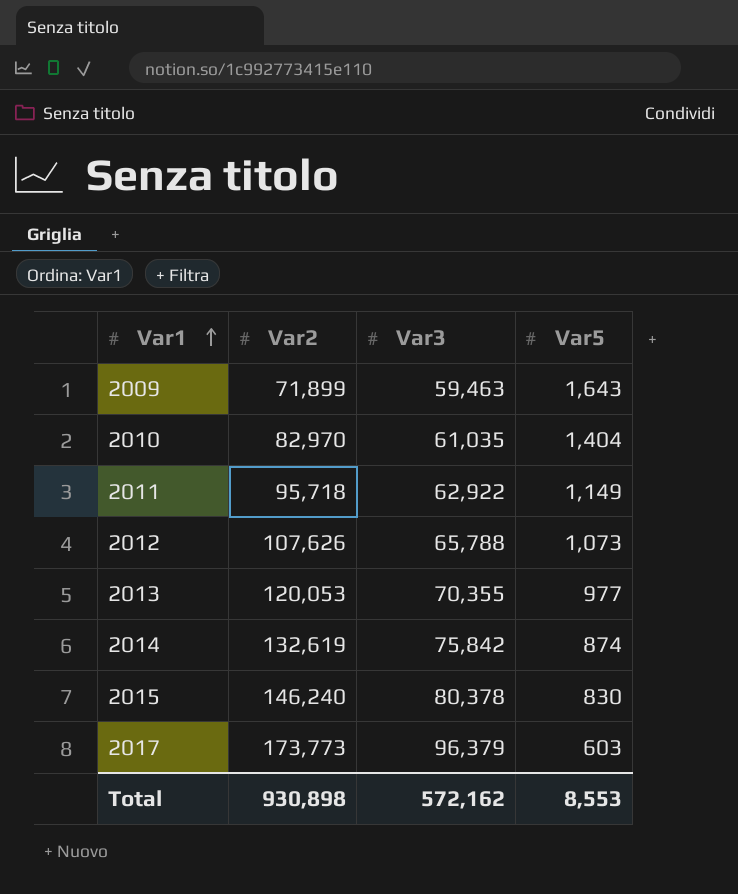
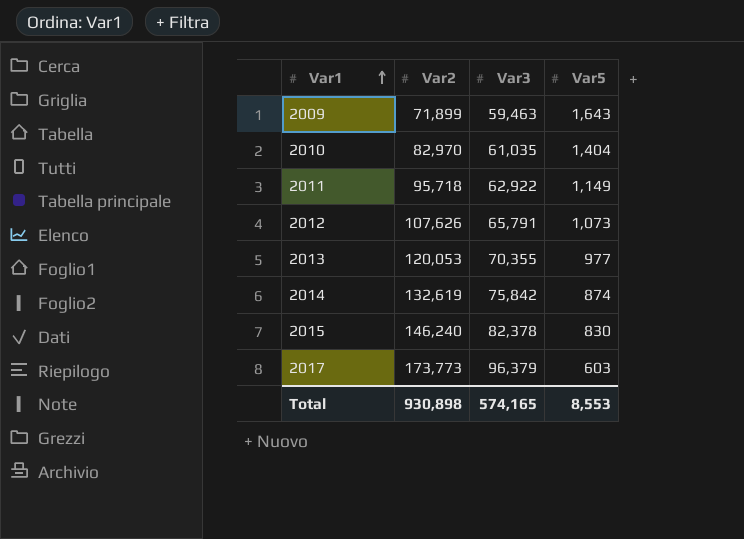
2012 | Var3: 65,788 -> 65,791
2015 | Var3: 80,378 -> 82,378
Total | Var3: 572,162 -> 574,165

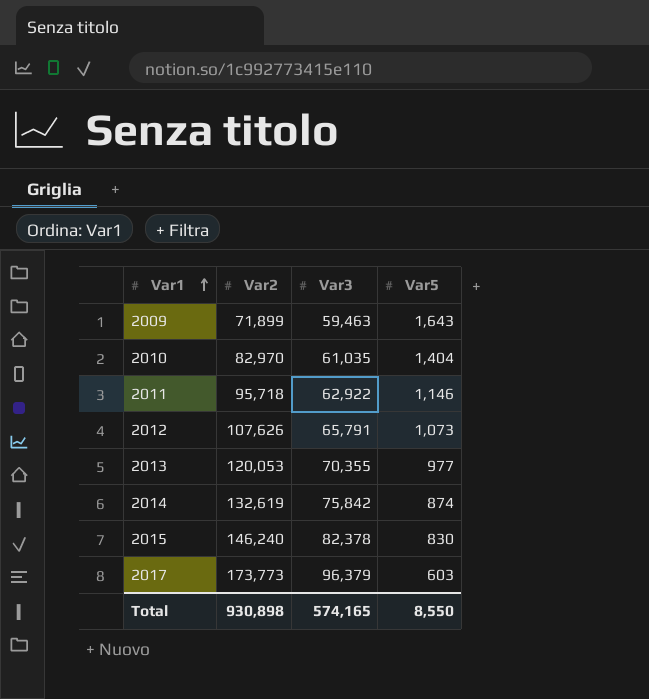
2011 | Var5: 1,149 -> 1,146
Total | Var5: 8,553 -> 8,550

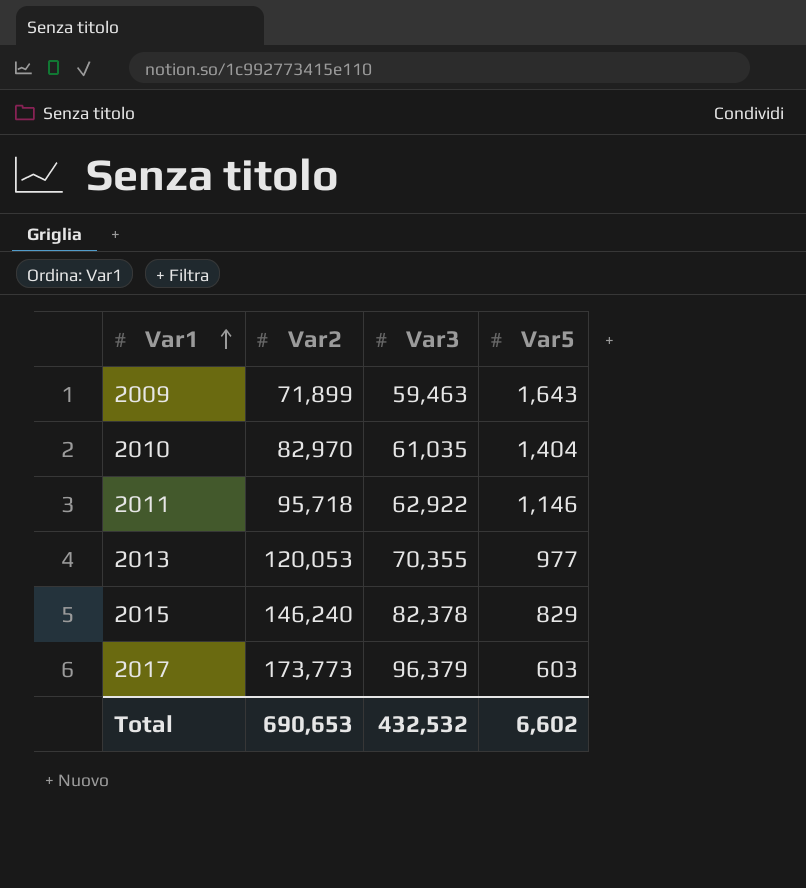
row 2012: 107,626 | 65,791 | 1,073 -> none
row 2014: 132,619 | 75,842 | 874 -> none
2015 | Var5: 830 -> 829
Total | Var2: 930,898 -> 690,653
Total | Var3: 574,165 -> 432,532
Total | Var5: 8,550 -> 6,602

